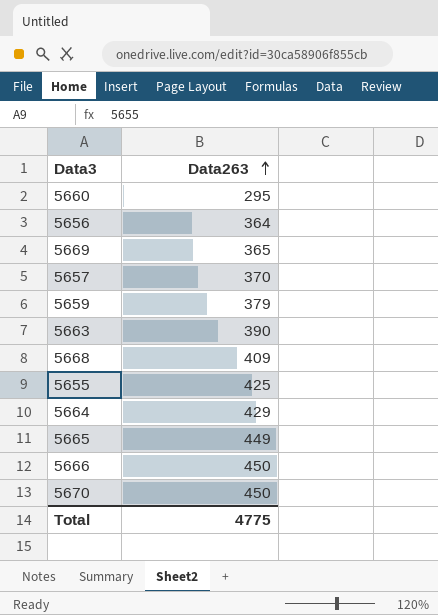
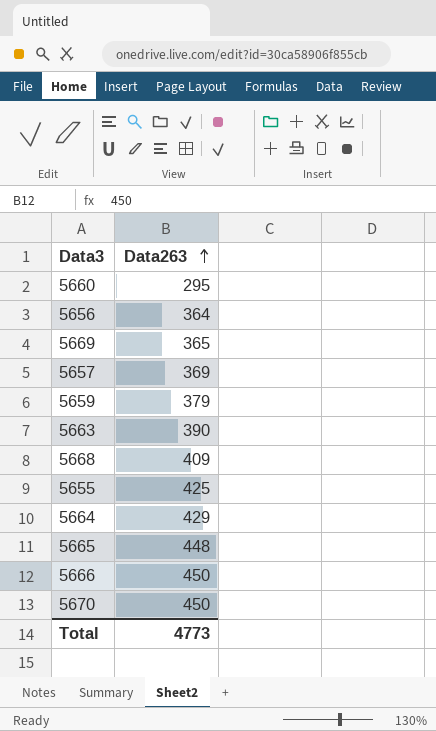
5657 | Data263: 370 -> 369
5665 | Data263: 449 -> 448
Total | Data263: 4775 -> 4773

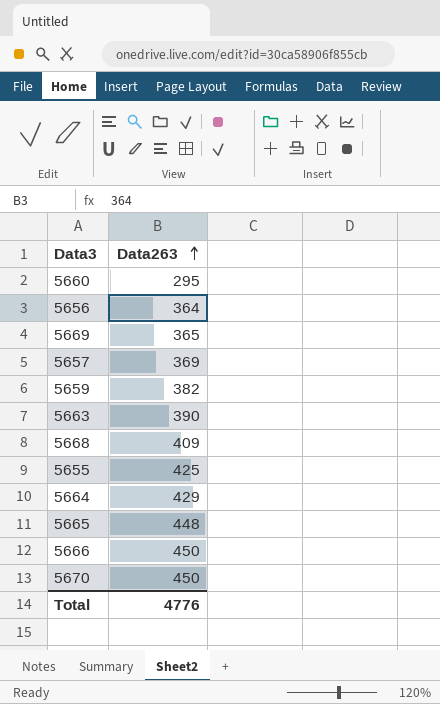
5659 | Data263: 379 -> 382
Total | Data263: 4773 -> 4776

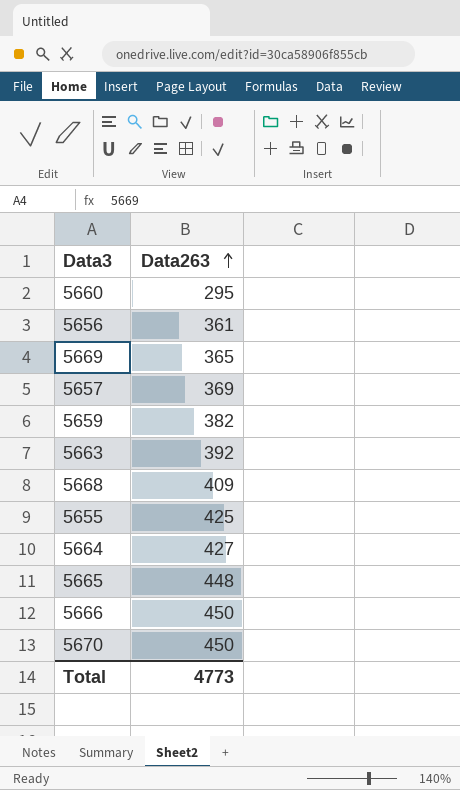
5656 | Data263: 364 -> 361
5663 | Data263: 390 -> 392
5664 | Data263: 429 -> 427
Total | Data263: 4776 -> 4773

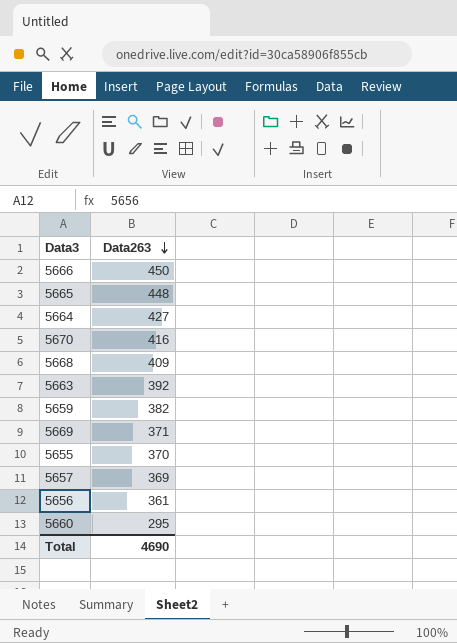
row order: Data263 ascending -> Data263 descending
5670 | Data263: 450 -> 416
5669 | Data263: 365 -> 371
5655 | Data263: 425 -> 370
Total | Data263: 4773 -> 4690

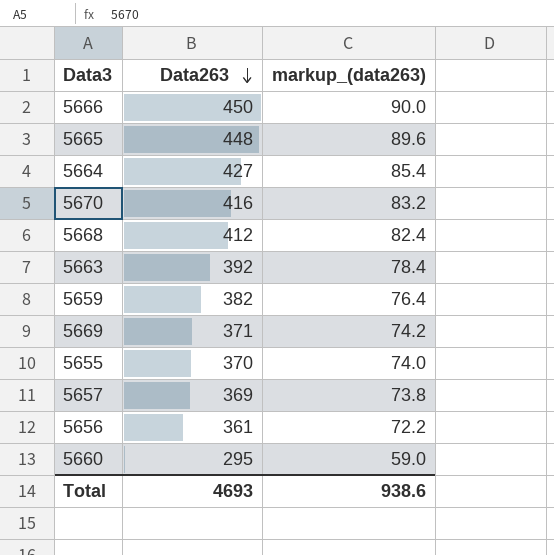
column markup_(data263) | formula: none -> [Data263] * 0.2
5668 | Data263: 409 -> 412
Total | Data263: 4690 -> 4693

